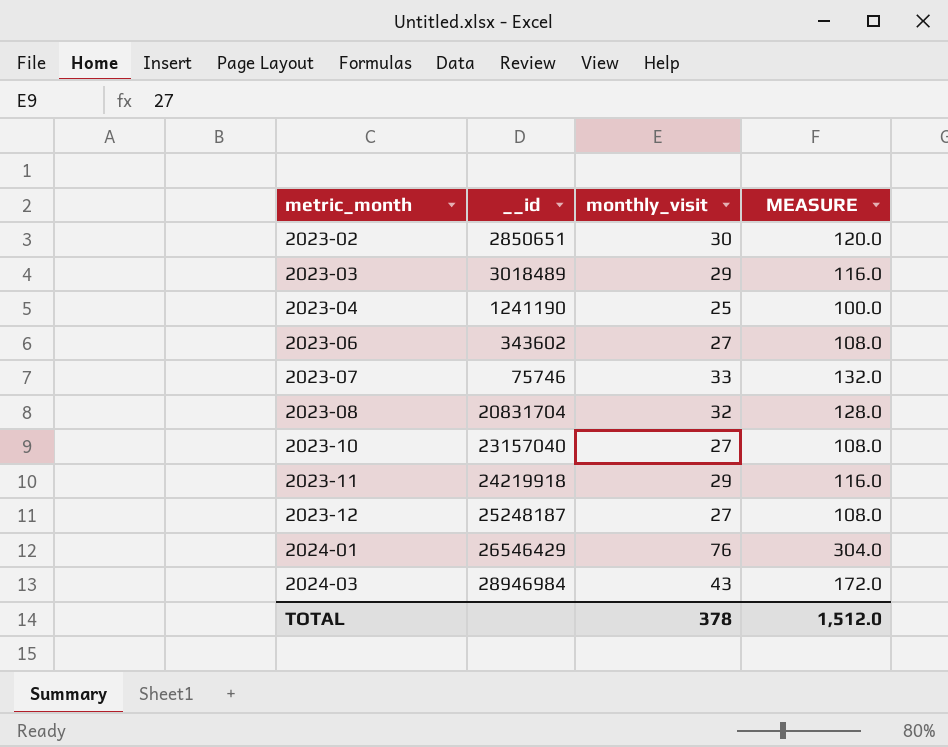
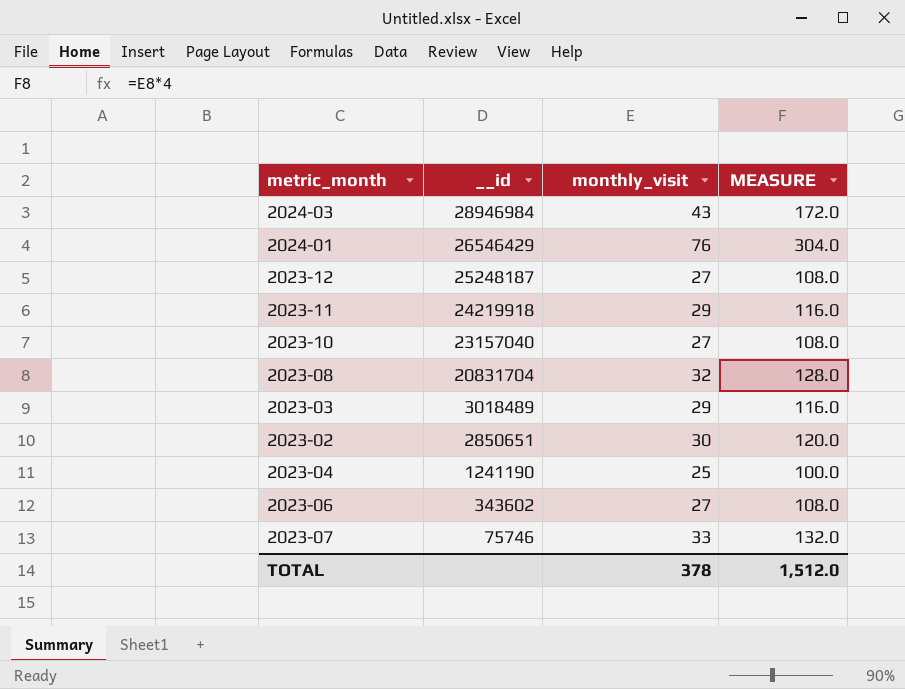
row order: metric_month ascending -> __id descending

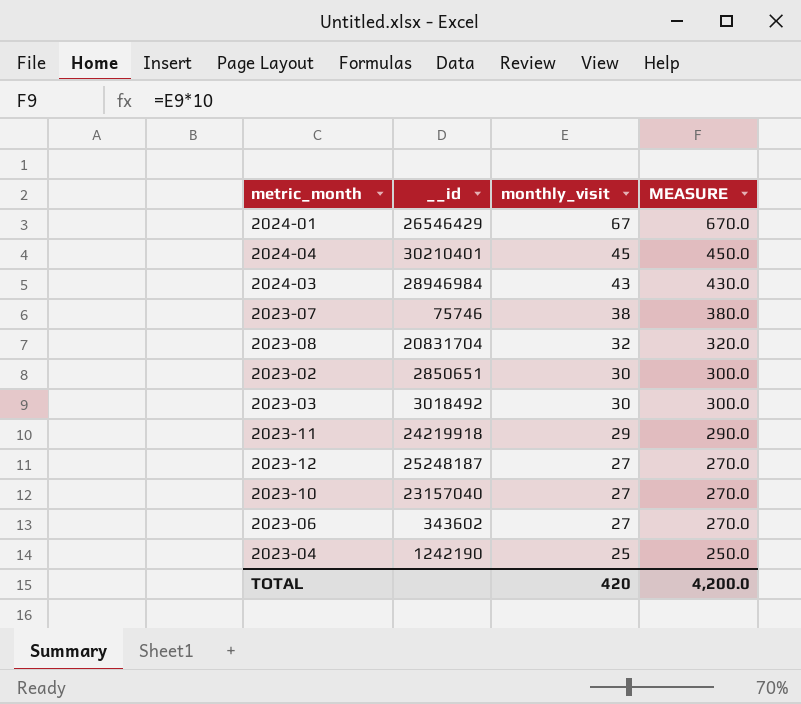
row order: __id descending -> monthly_visit descending
column MEASURE | formula: [monthly_visit] * 4 -> [monthly_visit] * 10
2024-01 | monthly_visit: 76 -> 67
row 2024-04: none -> 30210401 | 45 | 450.0
2023-07 | monthly_visit: 33 -> 38
2023-03 | __id: 3018489 -> 3018492
2023-03 | monthly_visit: 29 -> 30
2023-04 | __id: 1241190 -> 1242190
TOTAL | monthly_visit: 378 -> 420
TOTAL | MEASURE: 1,512.0 -> 4,200.0

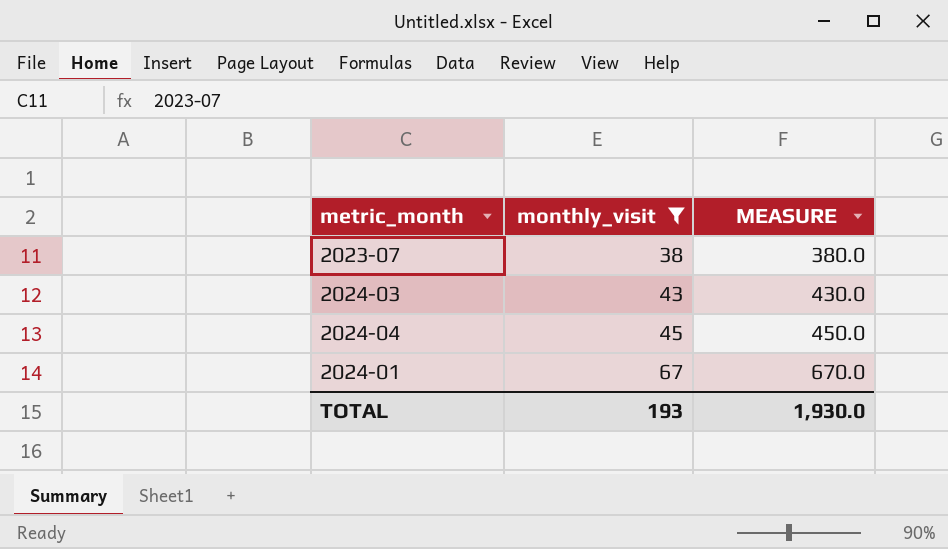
filter: none -> monthly_visit >= 38
row order: monthly_visit descending -> monthly_visit ascending
column __id | position: 2 -> none
TOTAL | monthly_visit: 420 -> 193
TOTAL | MEASURE: 4,200.0 -> 1,930.0

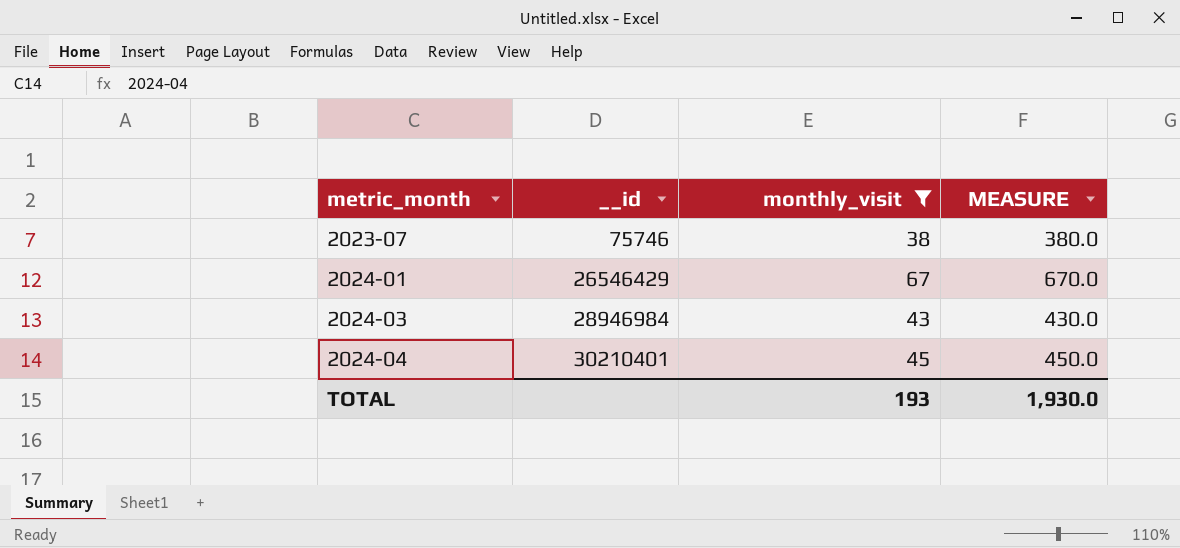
row order: monthly_visit ascending -> metric_month ascending
column __id | position: none -> 2

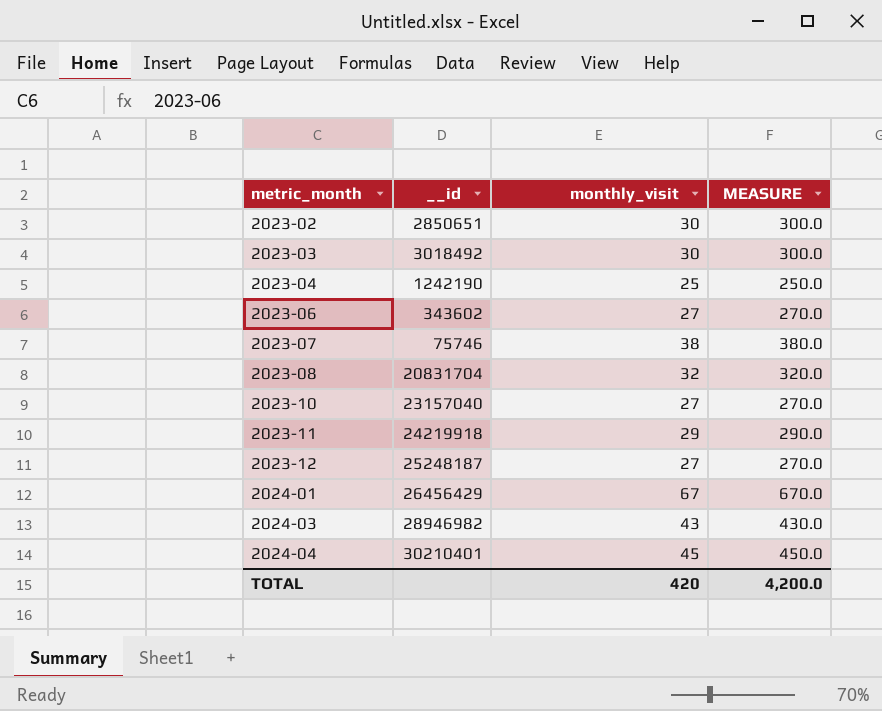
filter: monthly_visit >= 38 -> none
2024-01 | __id: 26546429 -> 26456429
2024-03 | __id: 28946984 -> 28946982
TOTAL | monthly_visit: 193 -> 420
TOTAL | MEASURE: 1,930.0 -> 4,200.0

